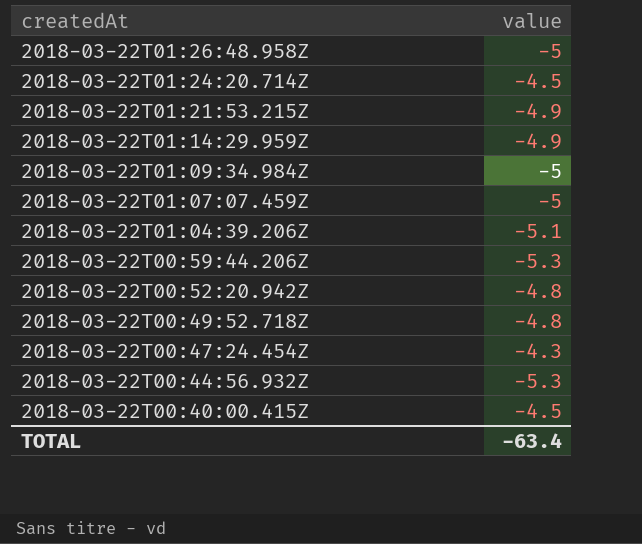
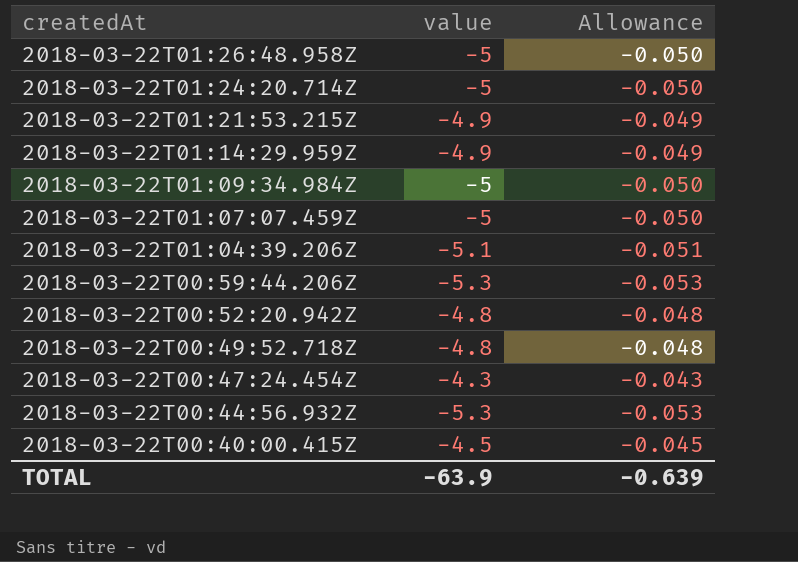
column Allowance | formula: none -> [value] * 0.01
2018-03-22T01:24:20.714Z | value: -4.5 -> -5
TOTAL | value: -63.4 -> -63.9

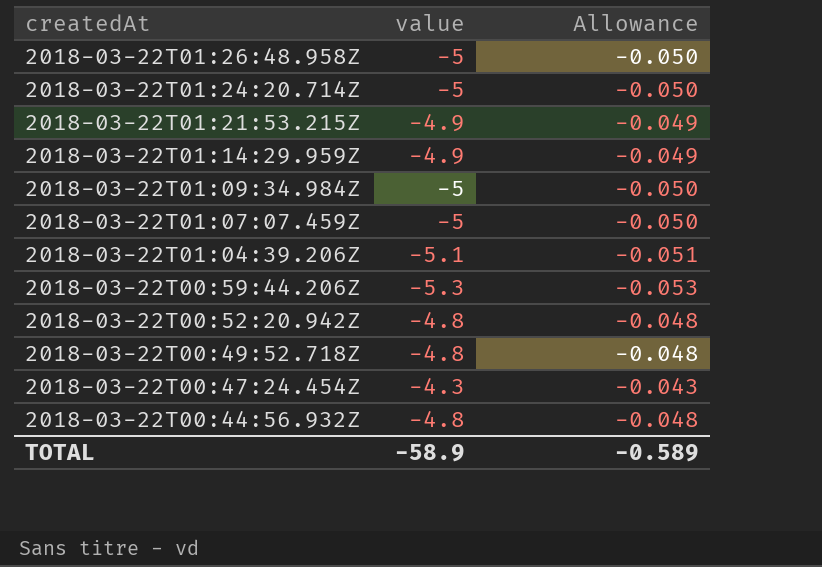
row 2018-03-22T00:40:00.415Z: -4.5 | -0.045 -> none
2018-03-22T00:44:56.932Z | value: -5.3 -> -4.8
2018-03-22T00:44:56.932Z | Allowance: -0.053 -> -0.048
TOTAL | value: -63.9 -> -58.9
TOTAL | Allowance: -0.639 -> -0.589

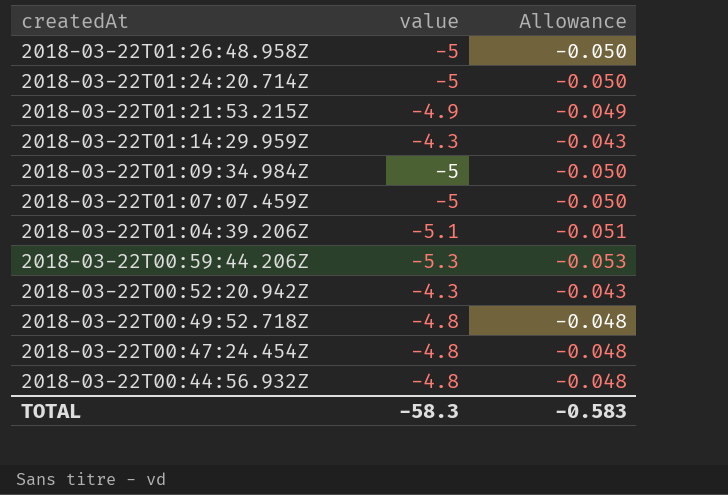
2018-03-22T01:14:29.959Z | value: -4.9 -> -4.3
2018-03-22T01:14:29.959Z | Allowance: -0.049 -> -0.043
2018-03-22T00:52:20.942Z | value: -4.8 -> -4.3
2018-03-22T00:52:20.942Z | Allowance: -0.048 -> -0.043
2018-03-22T00:47:24.454Z | value: -4.3 -> -4.8
2018-03-22T00:47:24.454Z | Allowance: -0.043 -> -0.048
TOTAL | value: -58.9 -> -58.3
TOTAL | Allowance: -0.589 -> -0.583

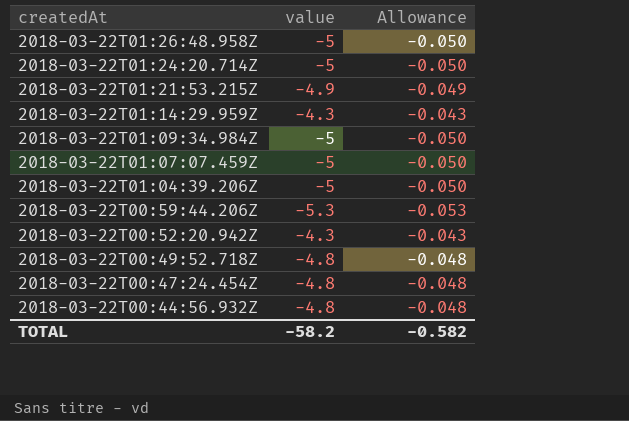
2018-03-22T01:04:39.206Z | value: -5.1 -> -5
2018-03-22T01:04:39.206Z | Allowance: -0.051 -> -0.050
TOTAL | value: -58.3 -> -58.2
TOTAL | Allowance: -0.583 -> -0.582

